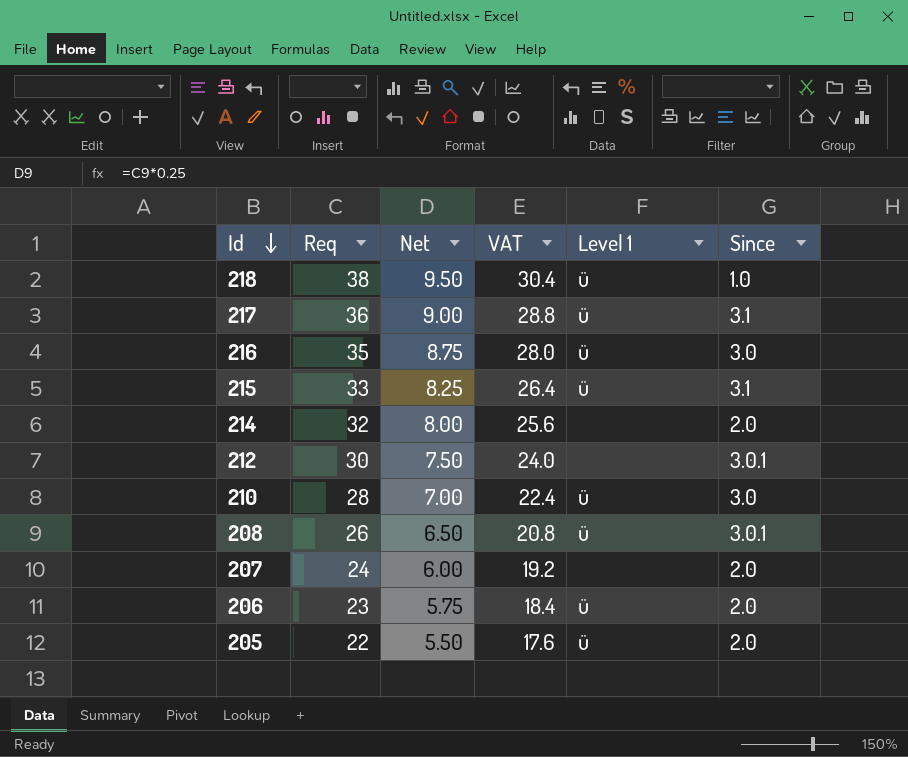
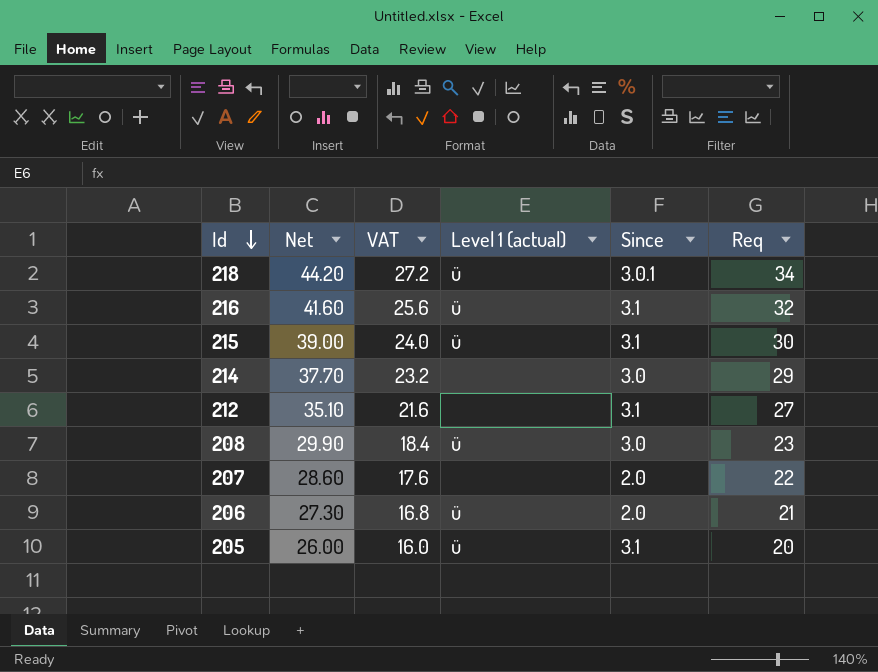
column Net | formula: [Req] * 0.25 -> [Req] * 1.3
column name: Level 1 -> Level 1 (actual)
column Req | position: 2 -> 6
row 217: 36 | 9.00 | 28.8 | ü | 3.1 -> none
row 210: 28 | 7.00 | 22.4 | ü | 3.0 -> none
218 | VAT: 30.4 -> 27.2
218 | Since: 1.0 -> 3.0.1
218 | Req: 38 -> 34
216 | VAT: 28.0 -> 25.6
216 | Since: 3.0 -> 3.1
216 | Req: 35 -> 32
215 | VAT: 26.4 -> 24.0
215 | Req: 33 -> 30
214 | VAT: 25.6 -> 23.2
214 | Since: 2.0 -> 3.0
214 | Req: 32 -> 29
212 | VAT: 24.0 -> 21.6
212 | Since: 3.0.1 -> 3.1
212 | Req: 30 -> 27
208 | VAT: 20.8 -> 18.4
208 | Since: 3.0.1 -> 3.0
208 | Req: 26 -> 23
207 | VAT: 19.2 -> 17.6
207 | Req: 24 -> 22
206 | VAT: 18.4 -> 16.8
206 | Req: 23 -> 21
205 | VAT: 17.6 -> 16.0
205 | Since: 2.0 -> 3.1
205 | Req: 22 -> 20

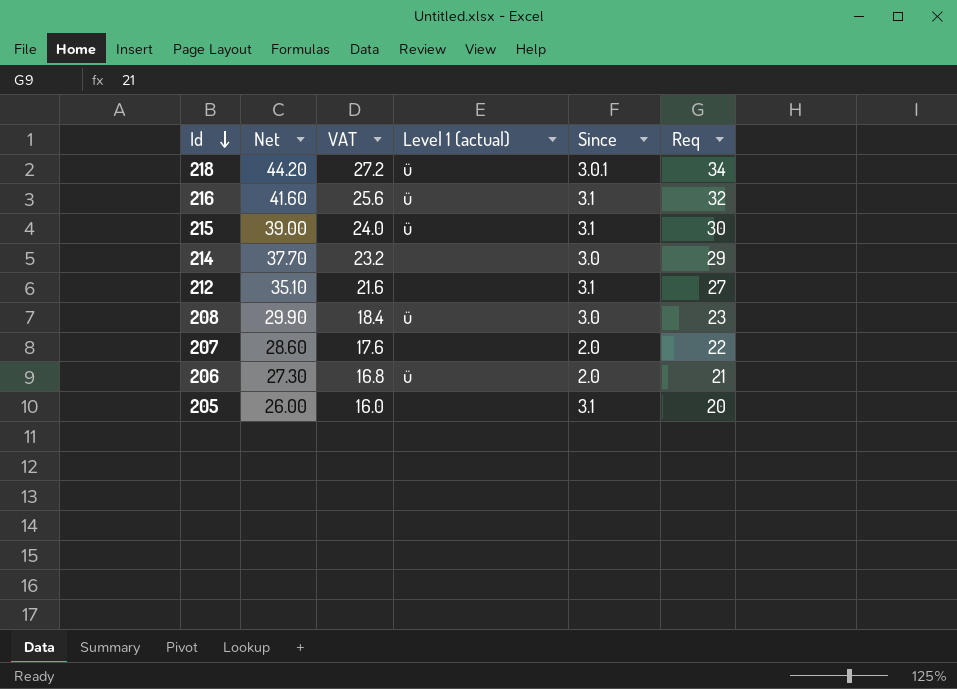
205 | Level 1 (actual): ü -> none

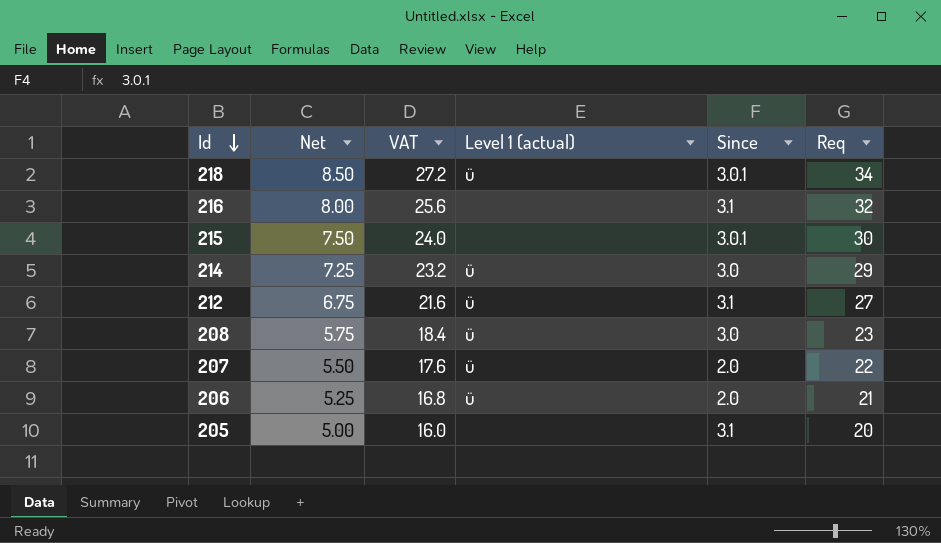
column Net | formula: [Req] * 1.3 -> [Req] * 0.25
216 | Level 1 (actual): ü -> none
215 | Level 1 (actual): ü -> none
215 | Since: 3.1 -> 3.0.1
214 | Level 1 (actual): none -> ü
212 | Level 1 (actual): none -> ü
207 | Level 1 (actual): none -> ü

